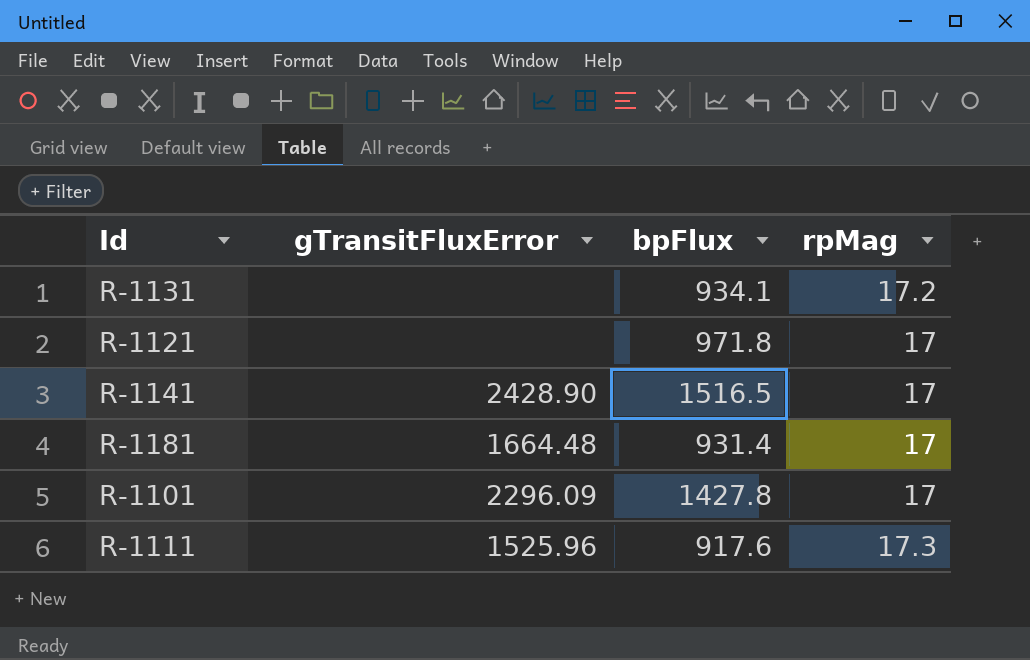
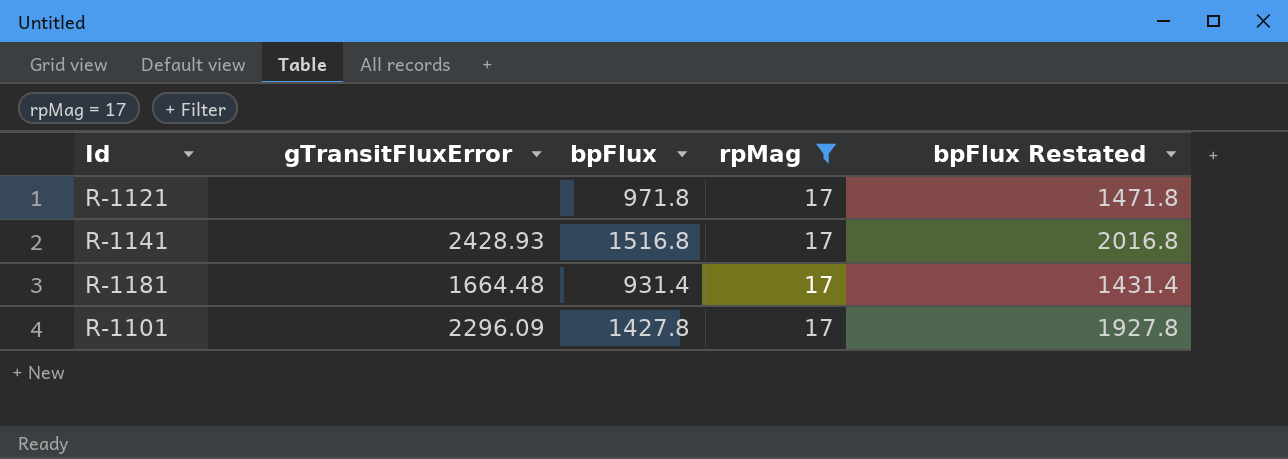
filter: none -> rpMag = 17
column bpFlux Restated | formula: none -> [bpFlux] + 500
R-1141 | gTransitFluxError: 2428.90 -> 2428.93
R-1141 | bpFlux: 1516.5 -> 1516.8

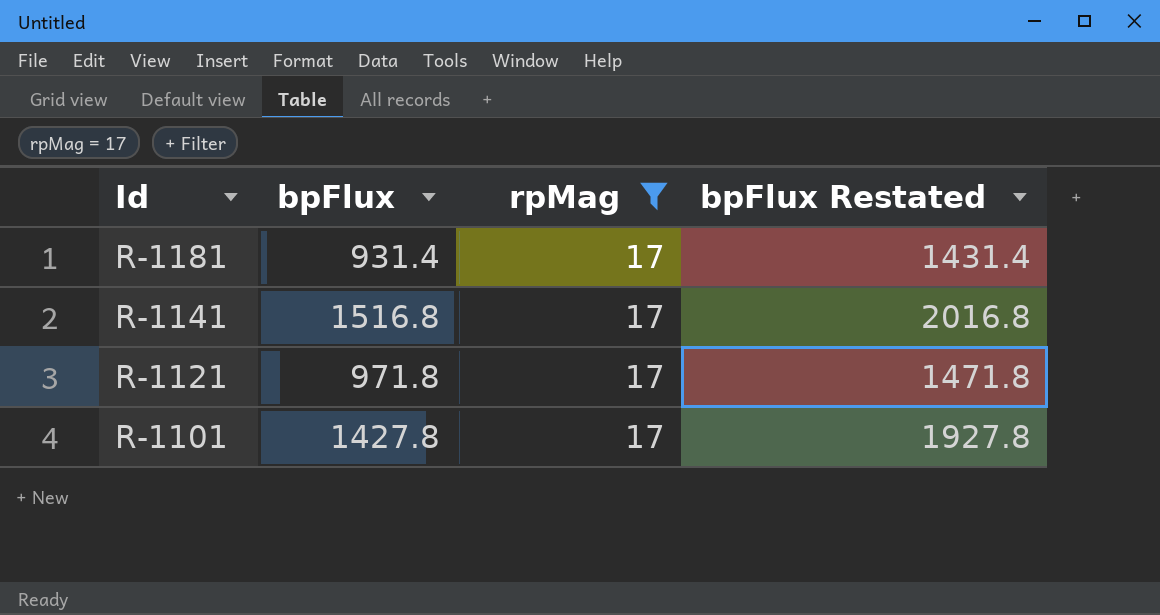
row order: none -> Id descending
column gTransitFluxError | position: 2 -> none

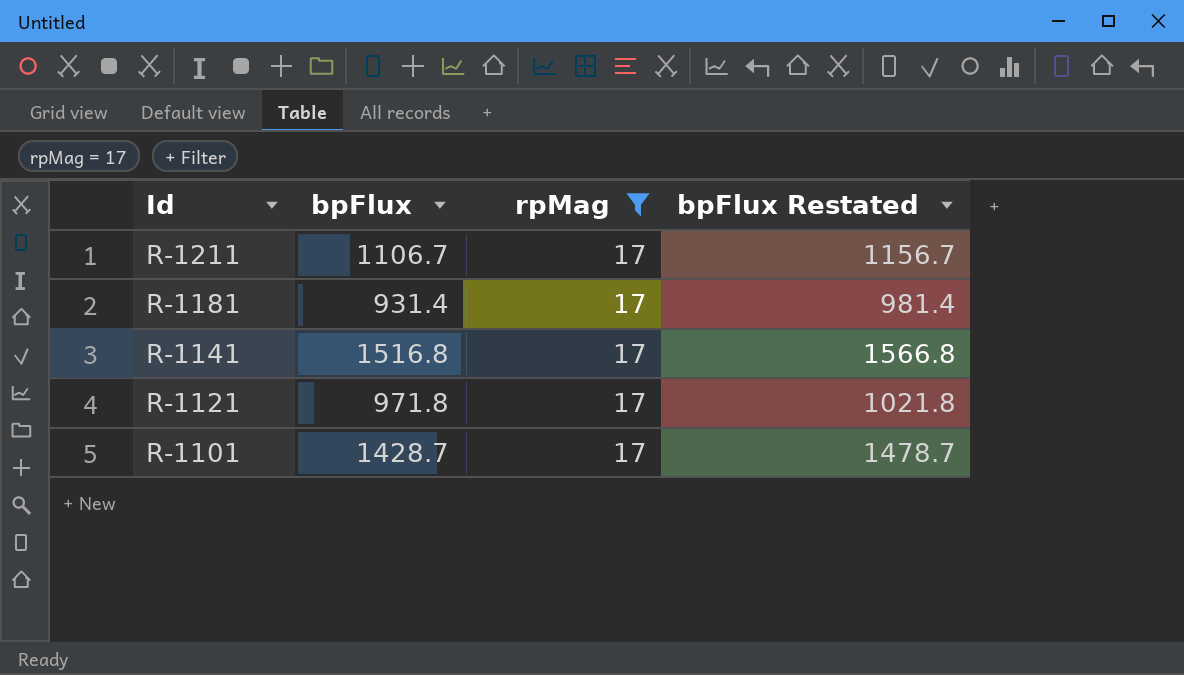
column bpFlux Restated | formula: [bpFlux] + 500 -> [bpFlux] + 50
row R-1211: none -> 1106.7 | 17 | 1156.7
R-1101 | bpFlux: 1427.8 -> 1428.7

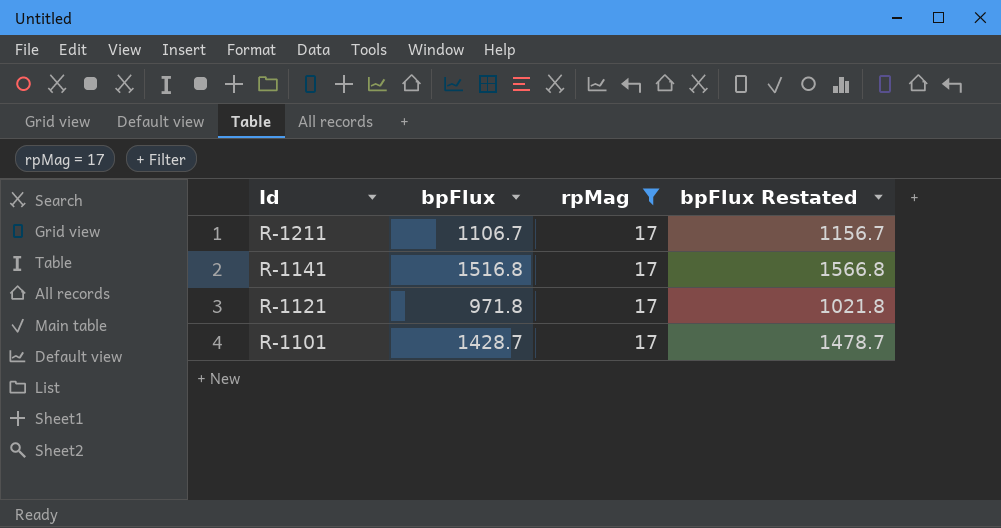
row R-1181: 931.4 | 17 | 981.4 -> none

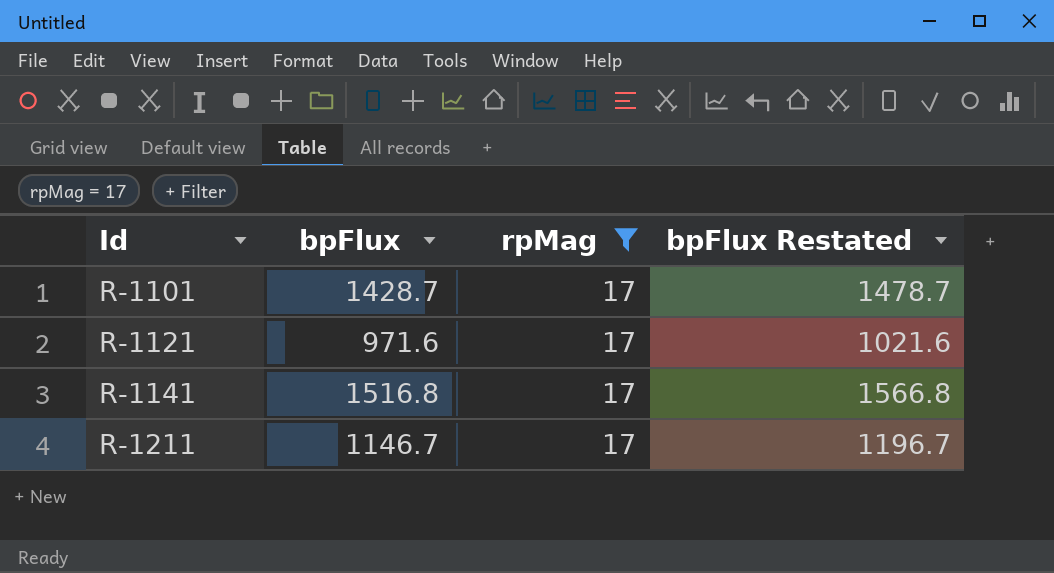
row order: Id descending -> Id ascending
R-1121 | bpFlux: 971.8 -> 971.6
R-1121 | bpFlux Restated: 1021.8 -> 1021.6
R-1211 | bpFlux: 1106.7 -> 1146.7
R-1211 | bpFlux Restated: 1156.7 -> 1196.7

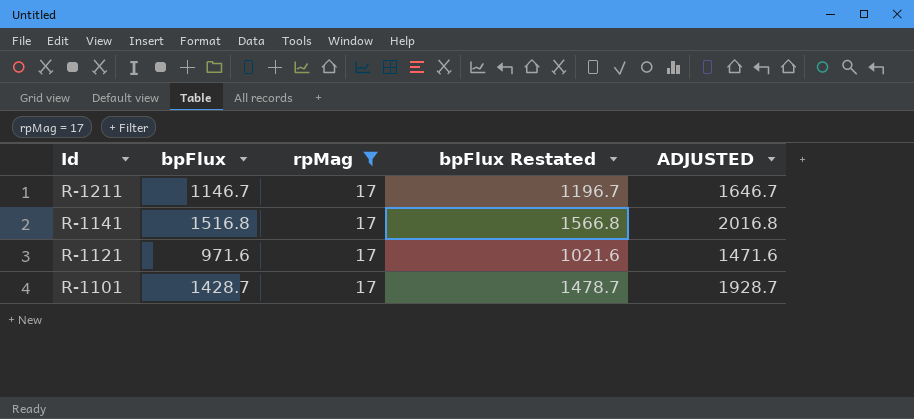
row order: Id ascending -> Id descending
column ADJUSTED | formula: none -> [bpFlux] + 500

